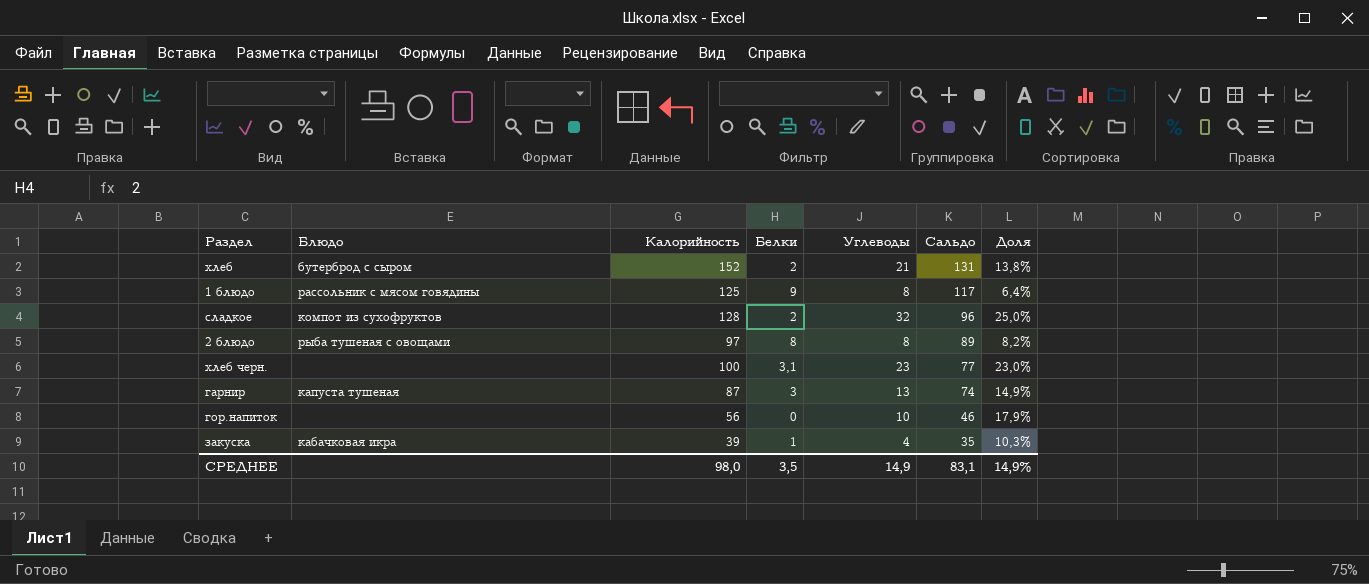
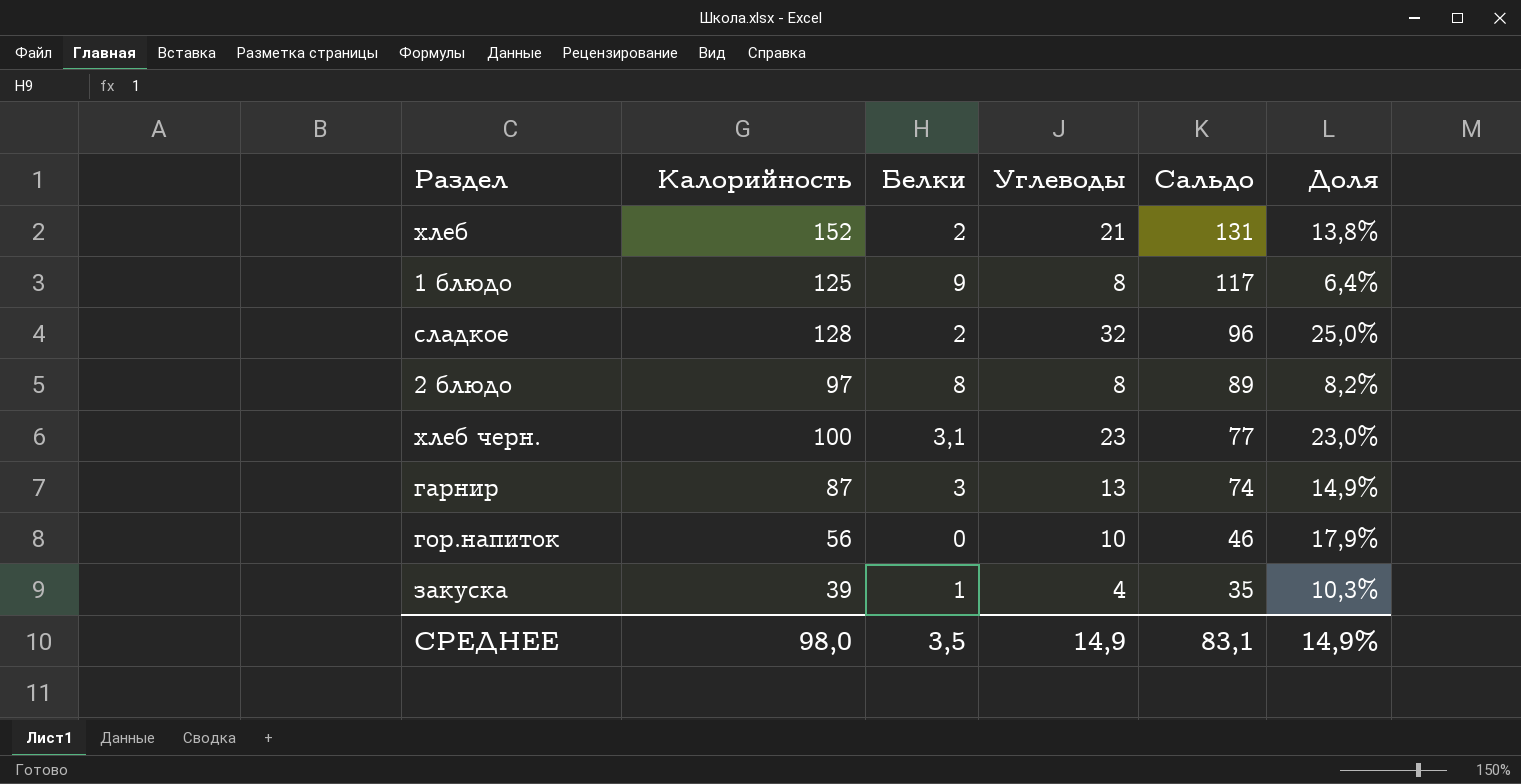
column Блюдо | position: 2 -> none

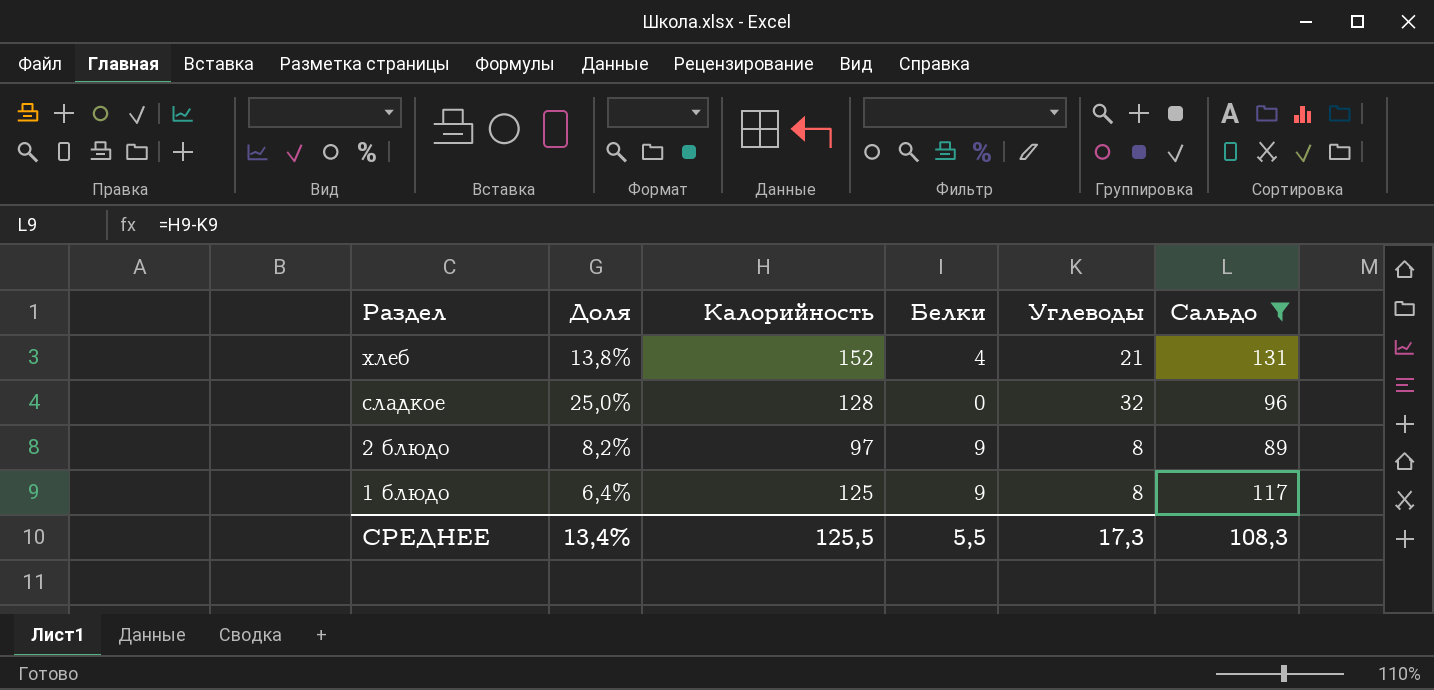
filter: none -> Сальдо >= 89
row order: Сальдо descending -> Раздел descending
column Доля | position: 6 -> 2
хлеб | Белки: 2 -> 4
сладкое | Белки: 2 -> 0
2 блюдо | Белки: 8 -> 9
СРЕДНЕЕ | Доля: 14,9% -> 13,4%
СРЕДНЕЕ | Калорийность: 98,0 -> 125,5
СРЕДНЕЕ | Белки: 3,5 -> 5,5
СРЕДНЕЕ | Углеводы: 14,9 -> 17,3
СРЕДНЕЕ | Сальдо: 83,1 -> 108,3

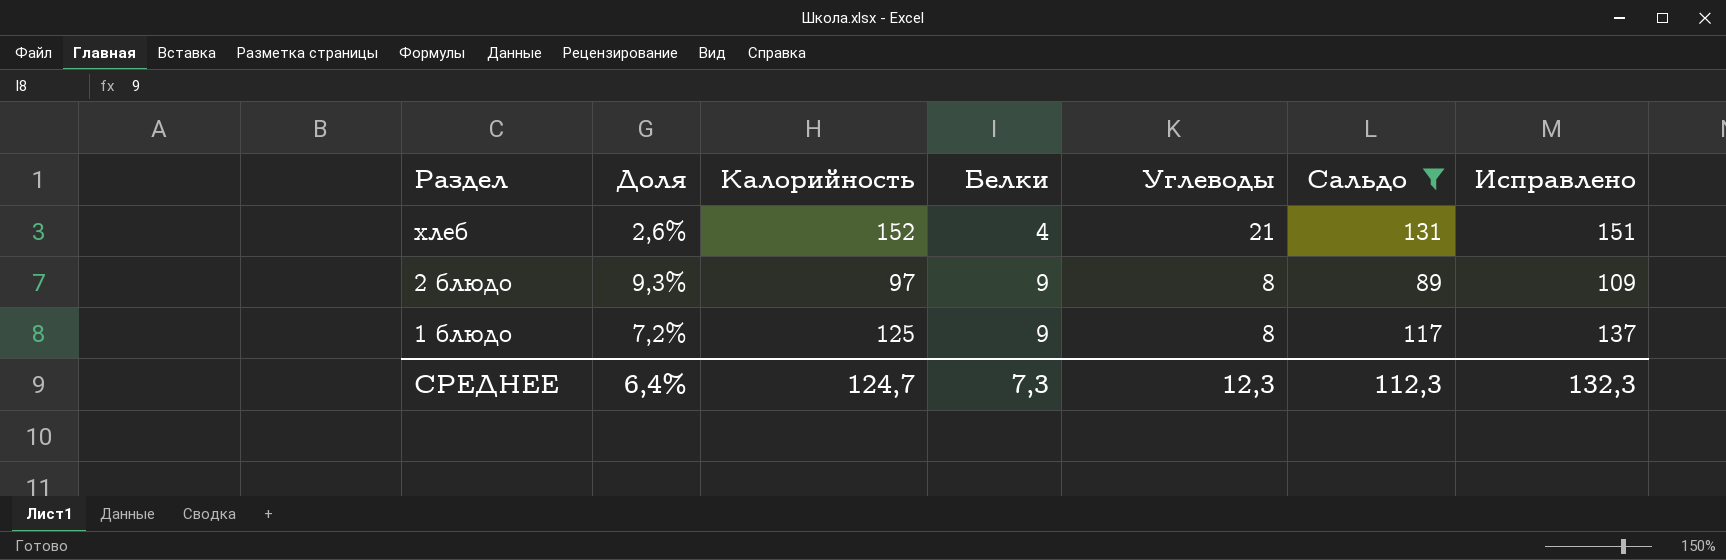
column Доля | formula: [Углеводы] / [Калорийность] -> [Белки] / [Калорийность]
column Исправлено | formula: none -> [Сальдо] + 20
row сладкое: 25,0% | 128 | 0 | 32 | 96 -> none
СРЕДНЕЕ | Доля: 13,4% -> 6,4%
СРЕДНЕЕ | Калорийность: 125,5 -> 124,7
СРЕДНЕЕ | Белки: 5,5 -> 7,3
СРЕДНЕЕ | Углеводы: 17,3 -> 12,3
СРЕДНЕЕ | Сальдо: 108,3 -> 112,3

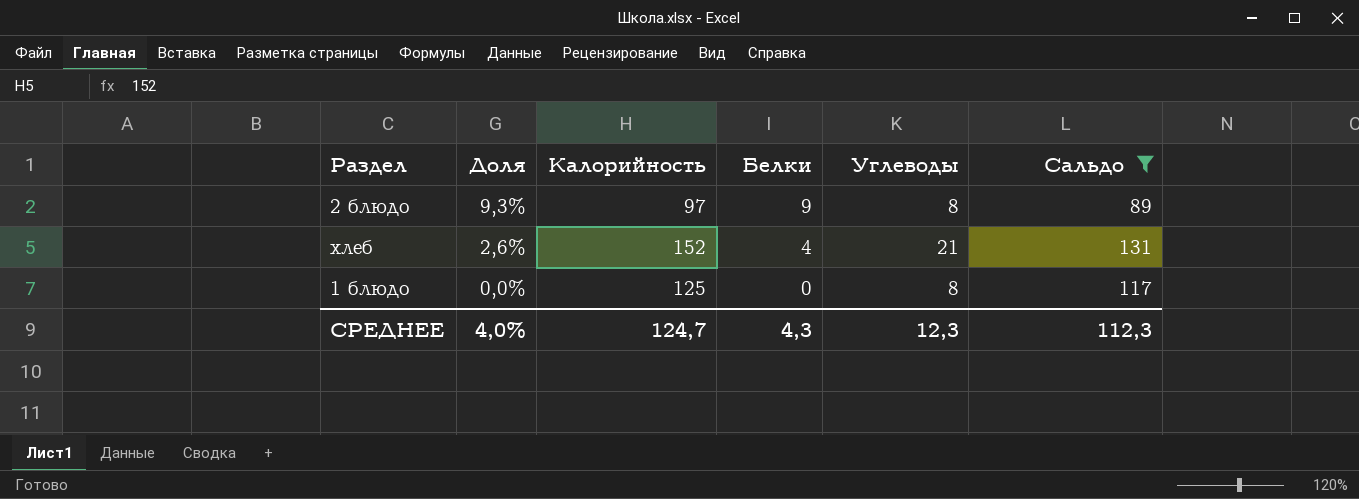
row order: Раздел descending -> Доля descending
column Исправлено | formula: [Сальдо] + 20 -> none
1 блюдо | Доля: 7,2% -> 0,0%
1 блюдо | Белки: 9 -> 0
СРЕДНЕЕ | Доля: 6,4% -> 4,0%
СРЕДНЕЕ | Белки: 7,3 -> 4,3

